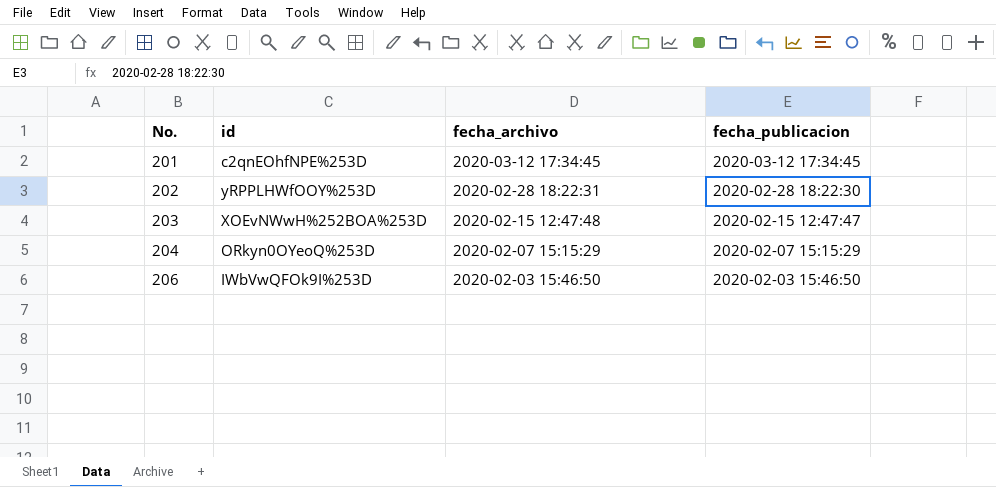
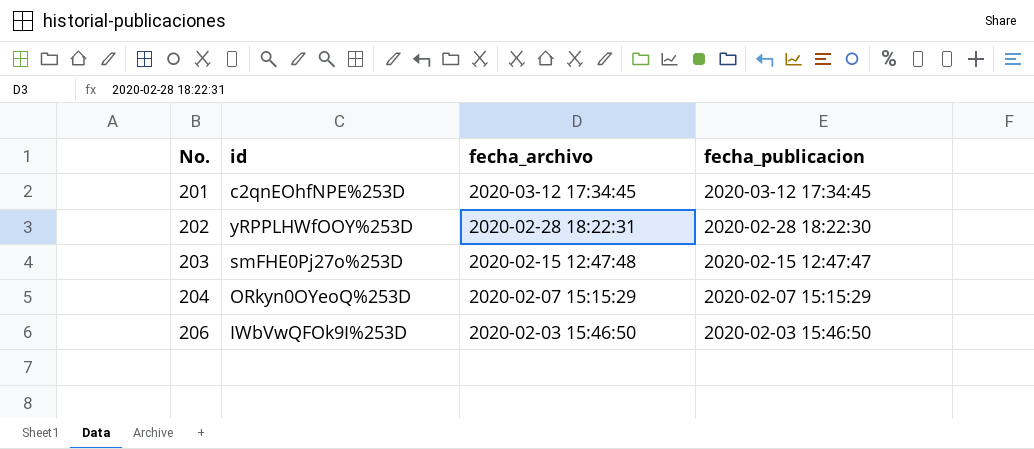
203 | id: XOEvNWwH%252BOA%253D -> smFHE0Pj27o%253D

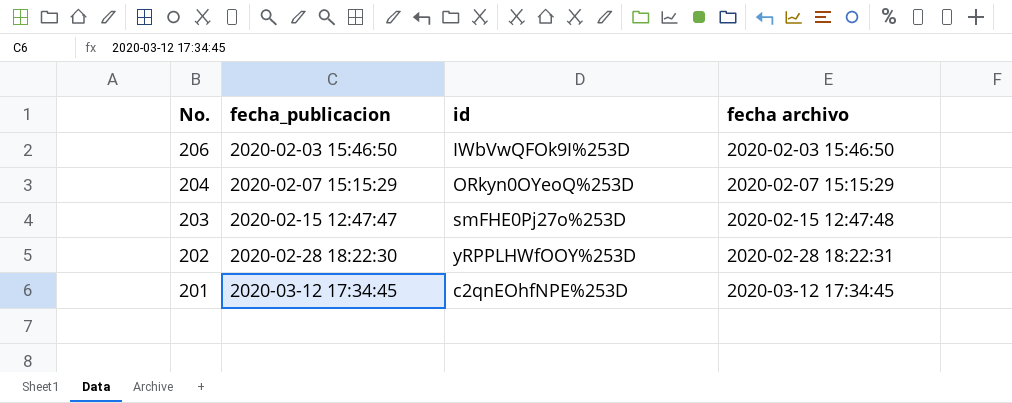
row order: No. ascending -> No. descending
column fecha_publicacion | position: 4 -> 2
column name: fecha_archivo -> fecha archivo

